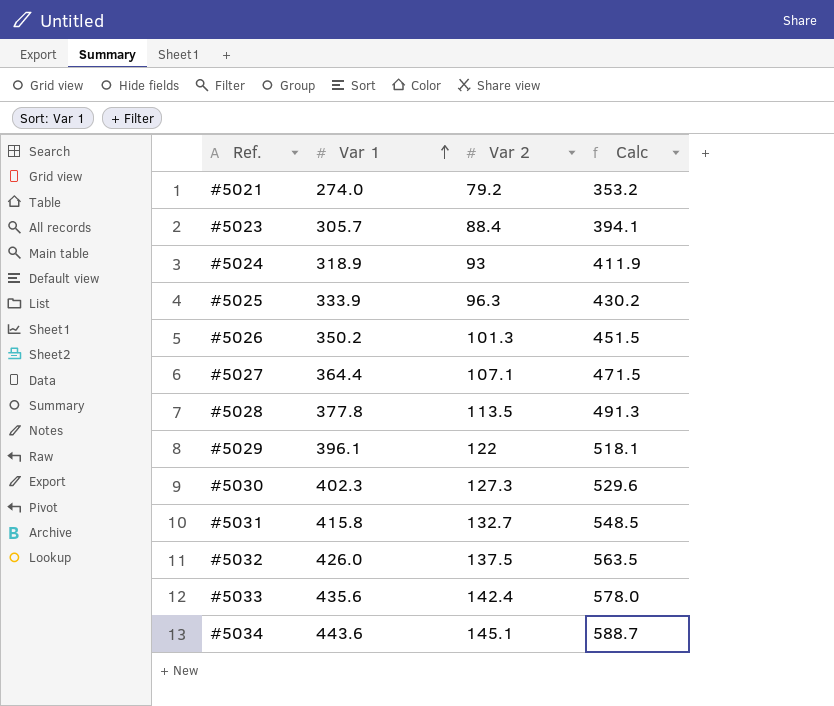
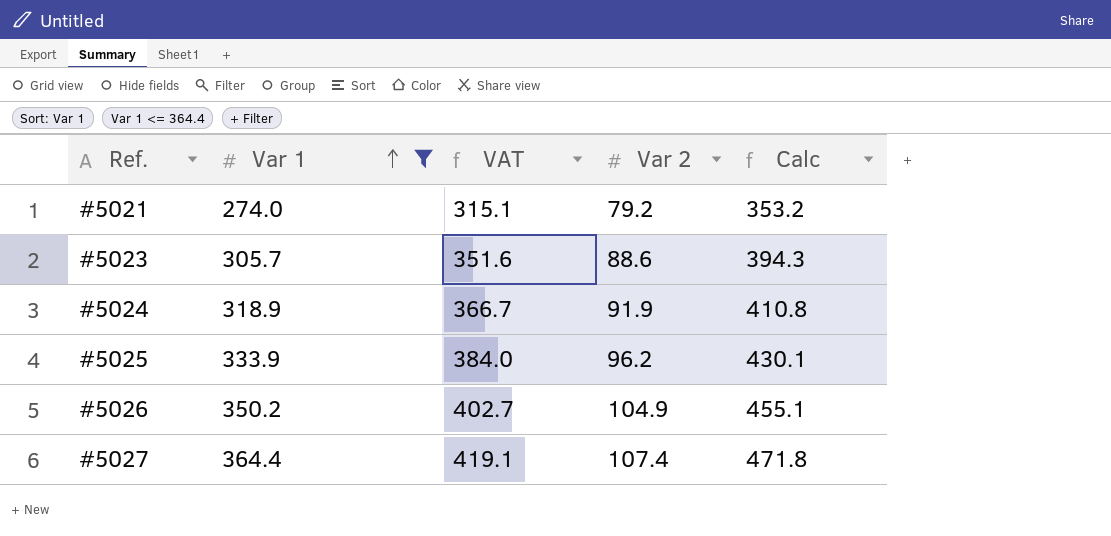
filter: none -> Var 1 <= 364.4
column VAT | formula: none -> [Var 1] * 1.15
#5023 | Var 2: 88.4 -> 88.6
#5023 | Calc: 394.1 -> 394.3
#5024 | Var 2: 93 -> 91.9
#5024 | Calc: 411.9 -> 410.8
#5025 | Var 2: 96.3 -> 96.2
#5025 | Calc: 430.2 -> 430.1
#5026 | Var 2: 101.3 -> 104.9
#5026 | Calc: 451.5 -> 455.1
#5027 | Var 2: 107.1 -> 107.4
#5027 | Calc: 471.5 -> 471.8

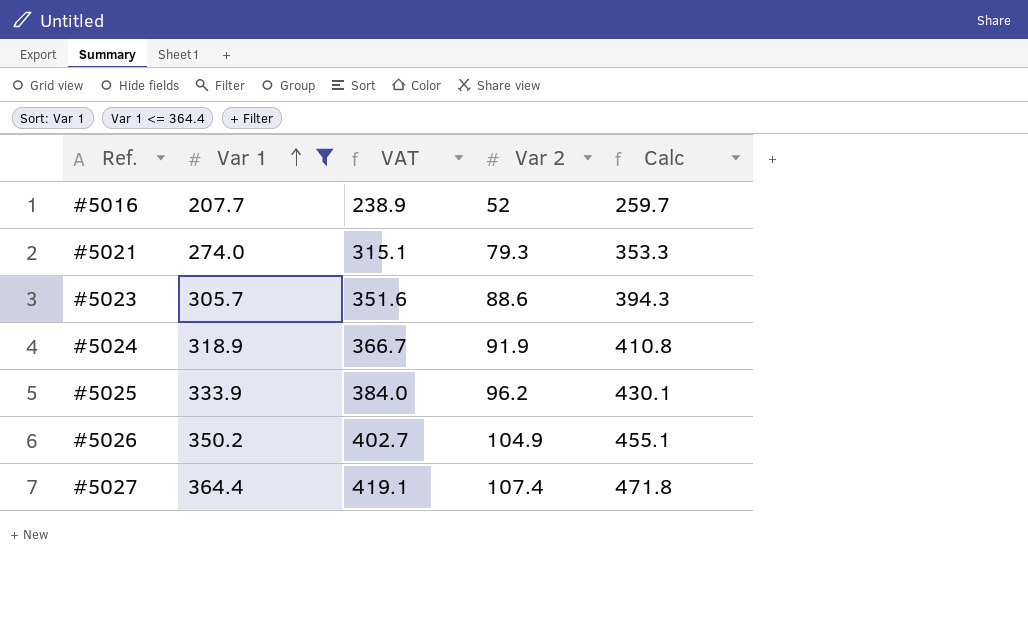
row #5016: none -> 207.7 | 238.9 | 52 | 259.7
#5021 | Var 2: 79.2 -> 79.3
#5021 | Calc: 353.2 -> 353.3

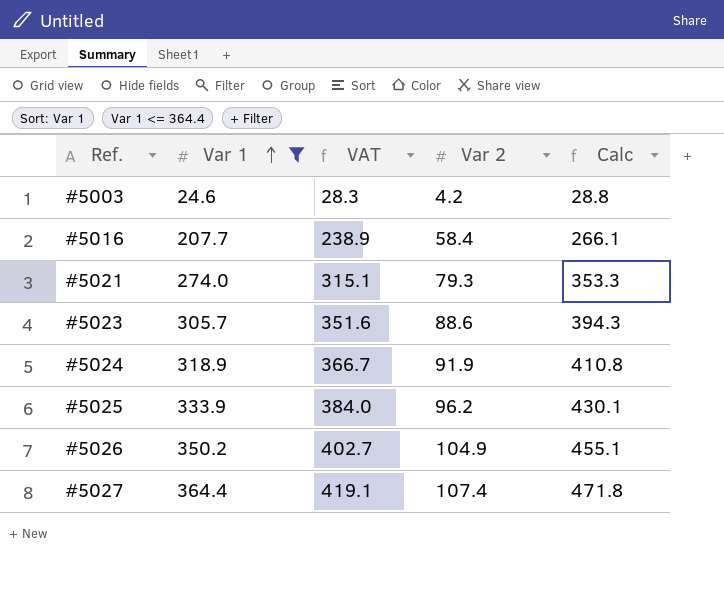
row #5003: none -> 24.6 | 28.3 | 4.2 | 28.8
#5016 | Var 2: 52 -> 58.4
#5016 | Calc: 259.7 -> 266.1

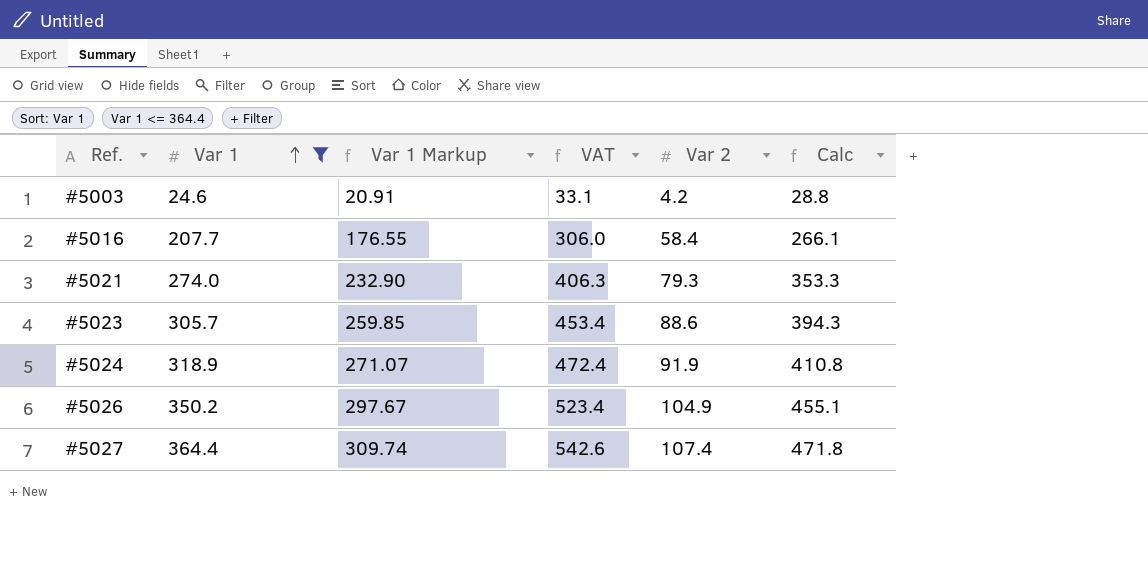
column Var 1 Markup | formula: none -> [Var 1] * 0.85
column VAT | formula: [Var 1] * 1.15 -> [Calc] * 1.15
row #5025: 333.9 | 384.0 | 96.2 | 430.1 -> none

